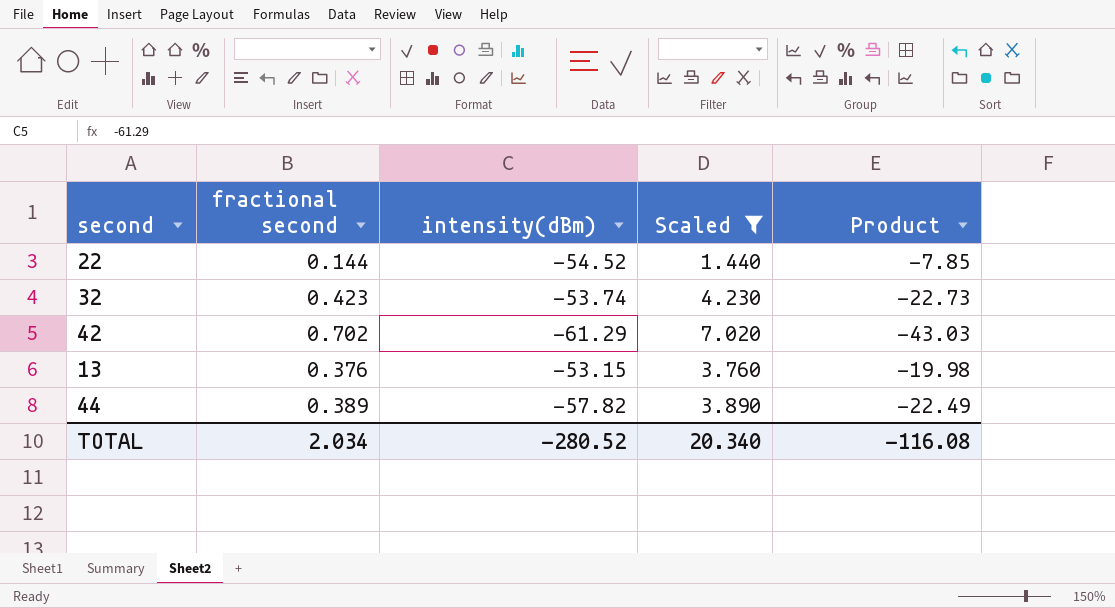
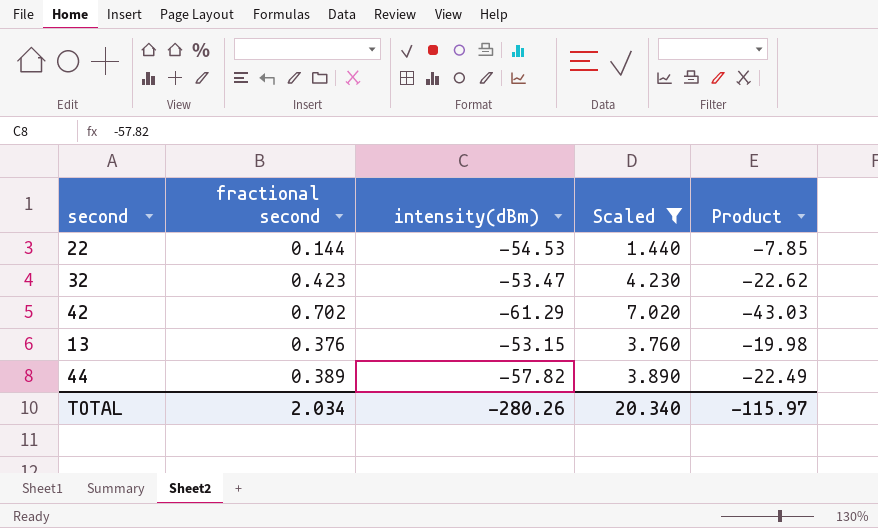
22 | intensity(dBm): -54.52 -> -54.53
32 | intensity(dBm): -53.74 -> -53.47
32 | Product: -22.73 -> -22.62
TOTAL | intensity(dBm): -280.52 -> -280.26
TOTAL | Product: -116.08 -> -115.97

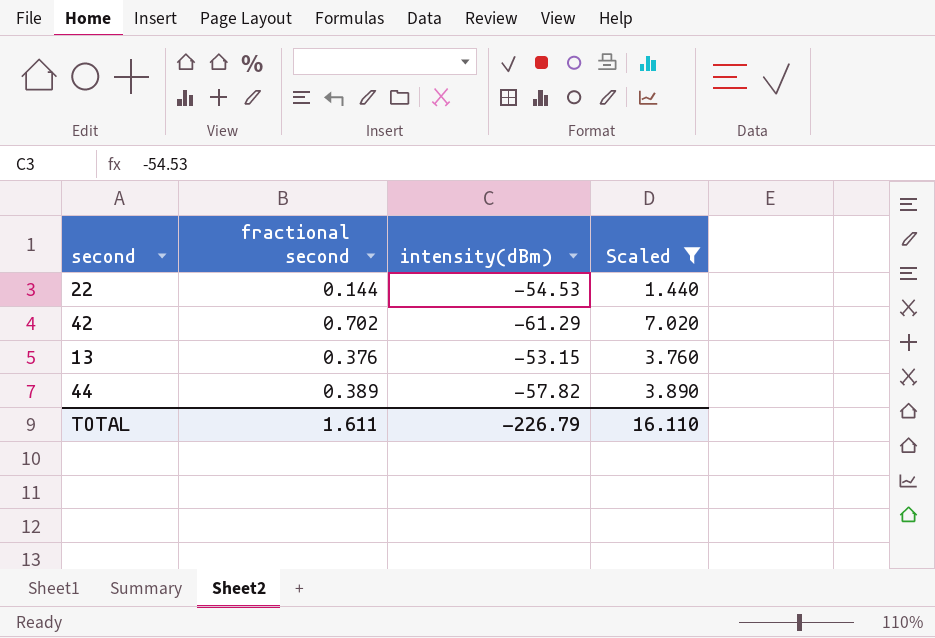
column Product | formula: [fractional second] * [intensity(dBm)] -> none
row 32: 0.423 | -53.47 | 4.230 | -22.62 -> none
TOTAL | fractional second: 2.034 -> 1.611
TOTAL | intensity(dBm): -280.26 -> -226.79
TOTAL | Scaled: 20.340 -> 16.110

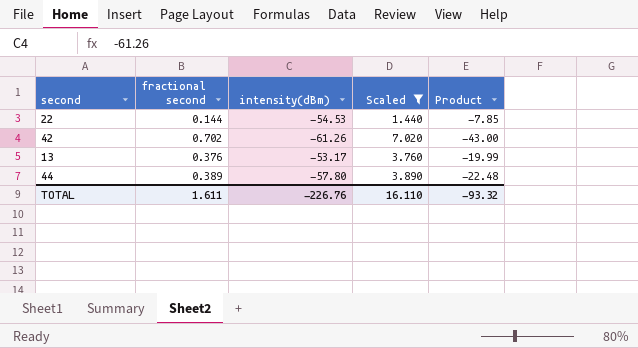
column Product | formula: none -> [fractional second] * [intensity(dBm)]
42 | intensity(dBm): -61.29 -> -61.26
13 | intensity(dBm): -53.15 -> -53.17
44 | intensity(dBm): -57.82 -> -57.80
TOTAL | intensity(dBm): -226.79 -> -226.76

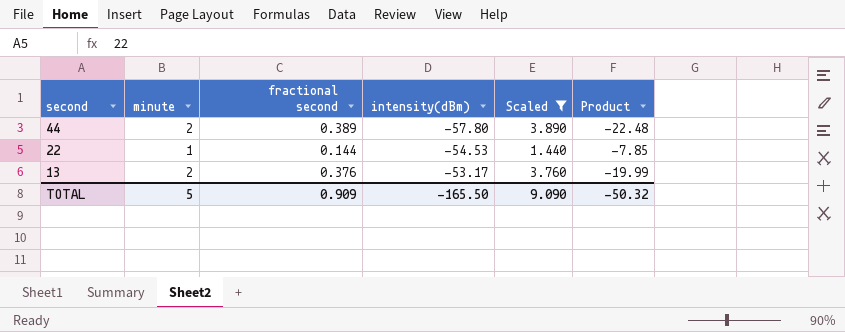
row order: none -> second descending
column minute | position: none -> 2
row 42: 0.702 | -61.26 | 7.020 | -43.00 -> none
TOTAL | fractional second: 1.611 -> 0.909
TOTAL | intensity(dBm): -226.76 -> -165.50
TOTAL | Scaled: 16.110 -> 9.090
TOTAL | Product: -93.32 -> -50.32

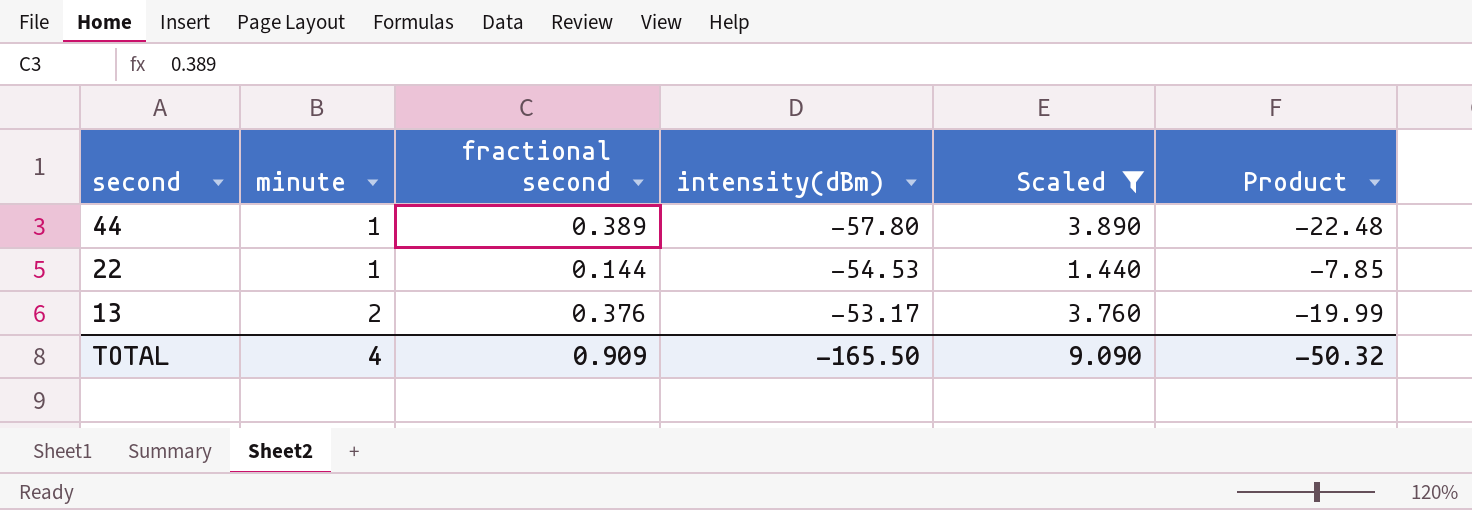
44 | minute: 2 -> 1
TOTAL | minute: 5 -> 4

